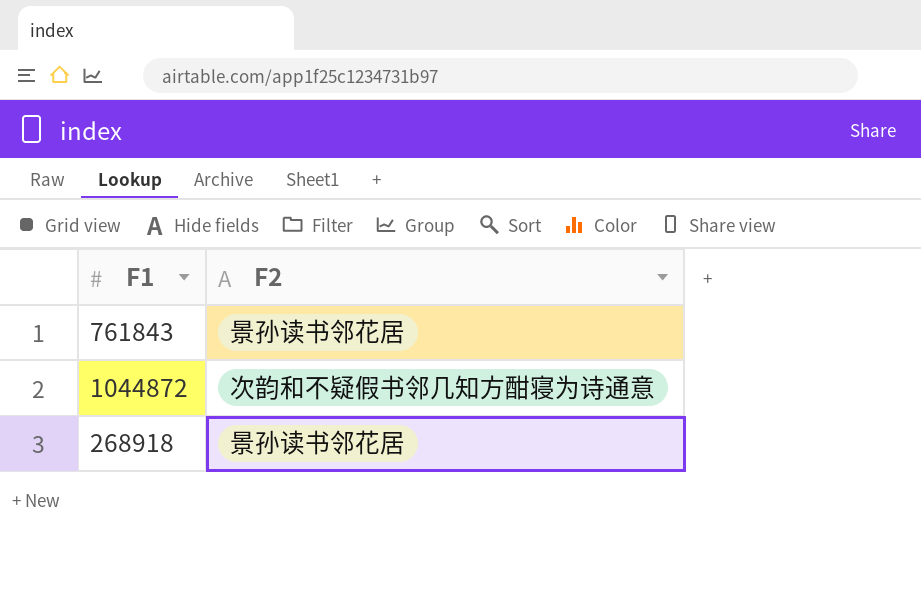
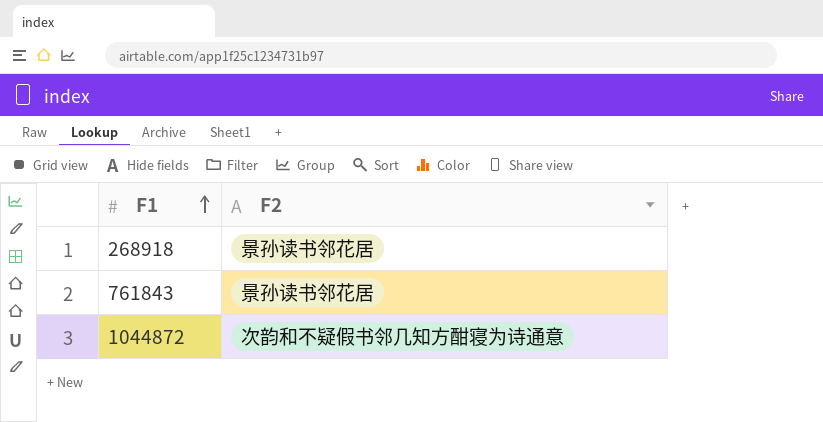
row order: none -> F1 ascending

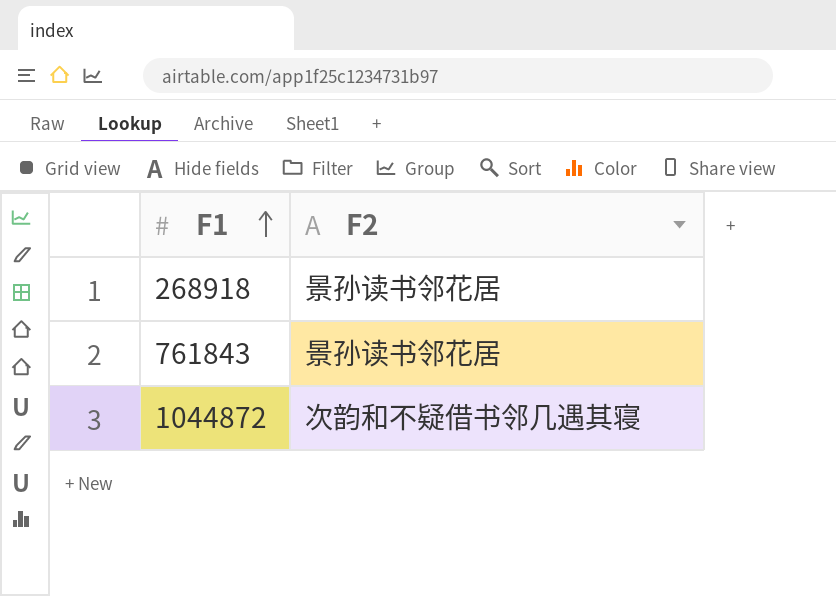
1044872 | F2: 次韵和不疑假书邻几知方酣寝为诗通意 -> 次韵和不疑借书邻几遇其寝

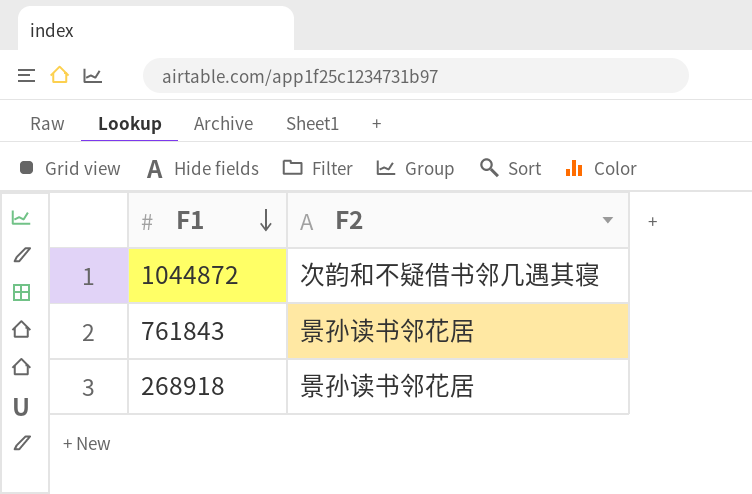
row order: F1 ascending -> F1 descending

